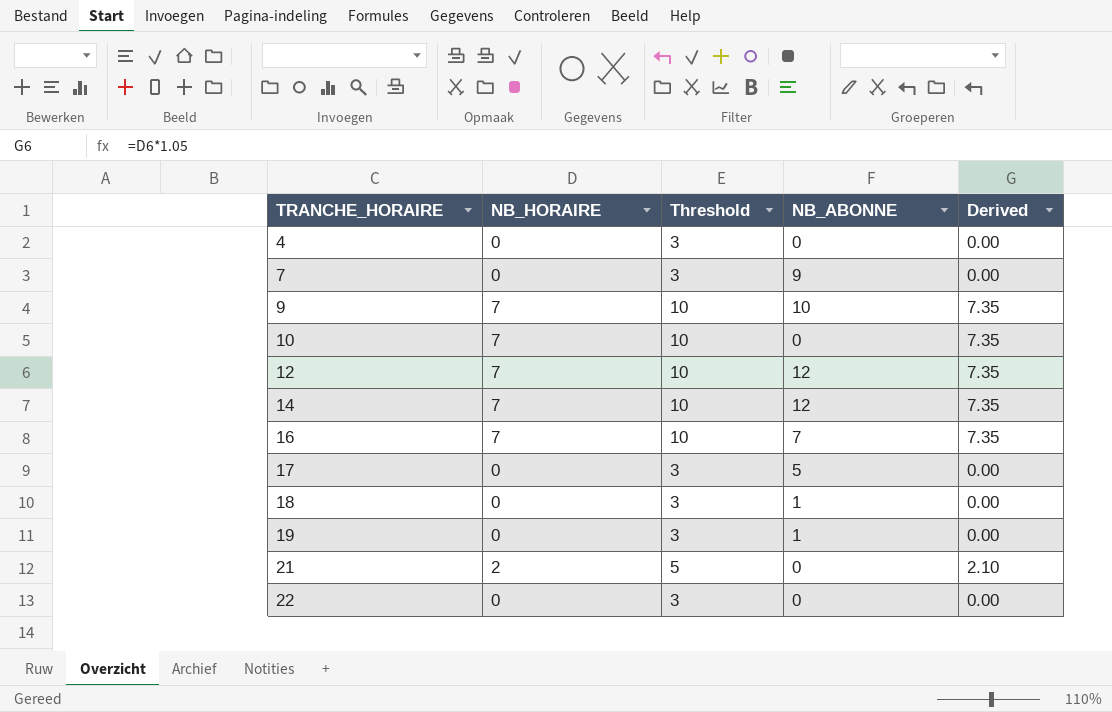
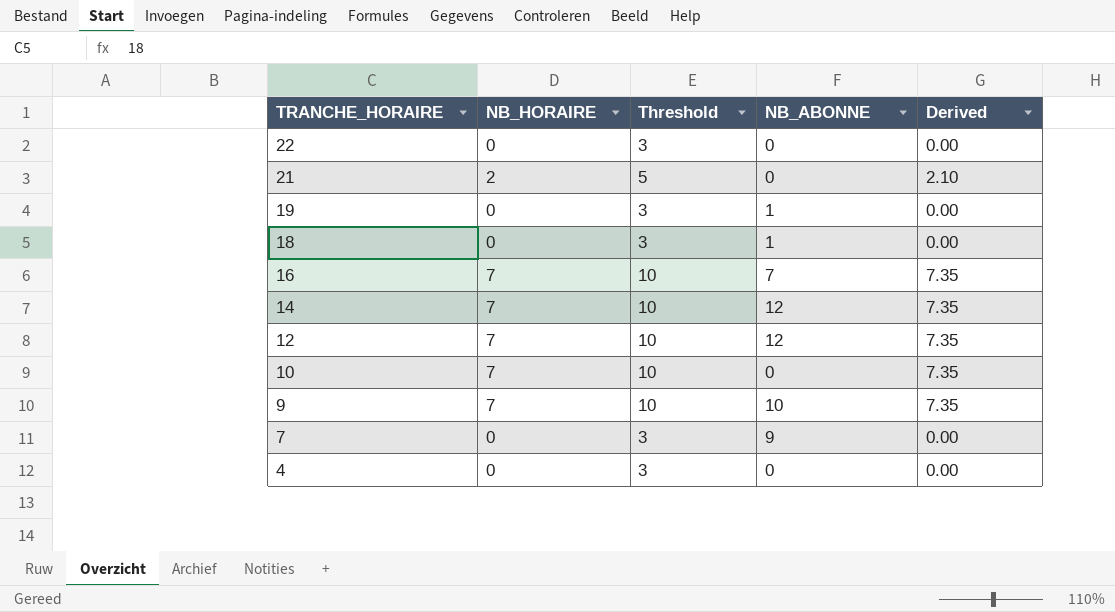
row order: TRANCHE_HORAIRE ascending -> TRANCHE_HORAIRE descending
row 17: 0 | 3 | 5 | 0.00 -> none

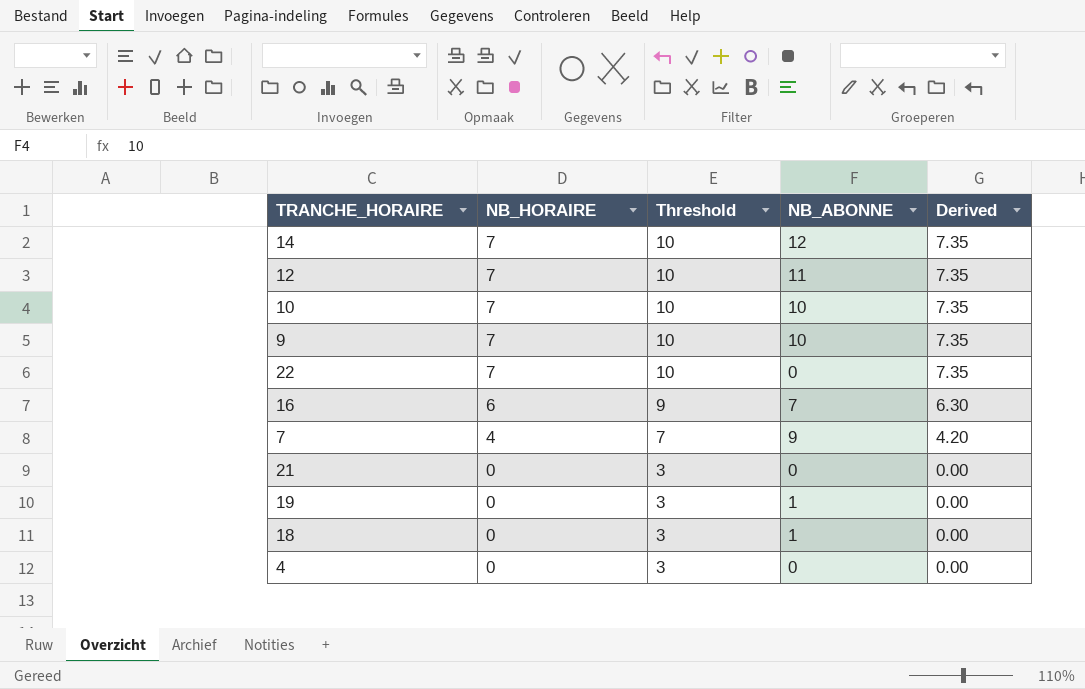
row order: TRANCHE_HORAIRE descending -> NB_HORAIRE descending
12 | NB_ABONNE: 12 -> 11
10 | NB_ABONNE: 0 -> 10
22 | NB_HORAIRE: 0 -> 7
22 | Threshold: 3 -> 10
22 | Derived: 0.00 -> 7.35
16 | NB_HORAIRE: 7 -> 6
16 | Threshold: 10 -> 9
16 | Derived: 7.35 -> 6.30
7 | NB_HORAIRE: 0 -> 4
7 | Threshold: 3 -> 7
7 | Derived: 0.00 -> 4.20
21 | NB_HORAIRE: 2 -> 0
21 | Threshold: 5 -> 3
21 | Derived: 2.10 -> 0.00

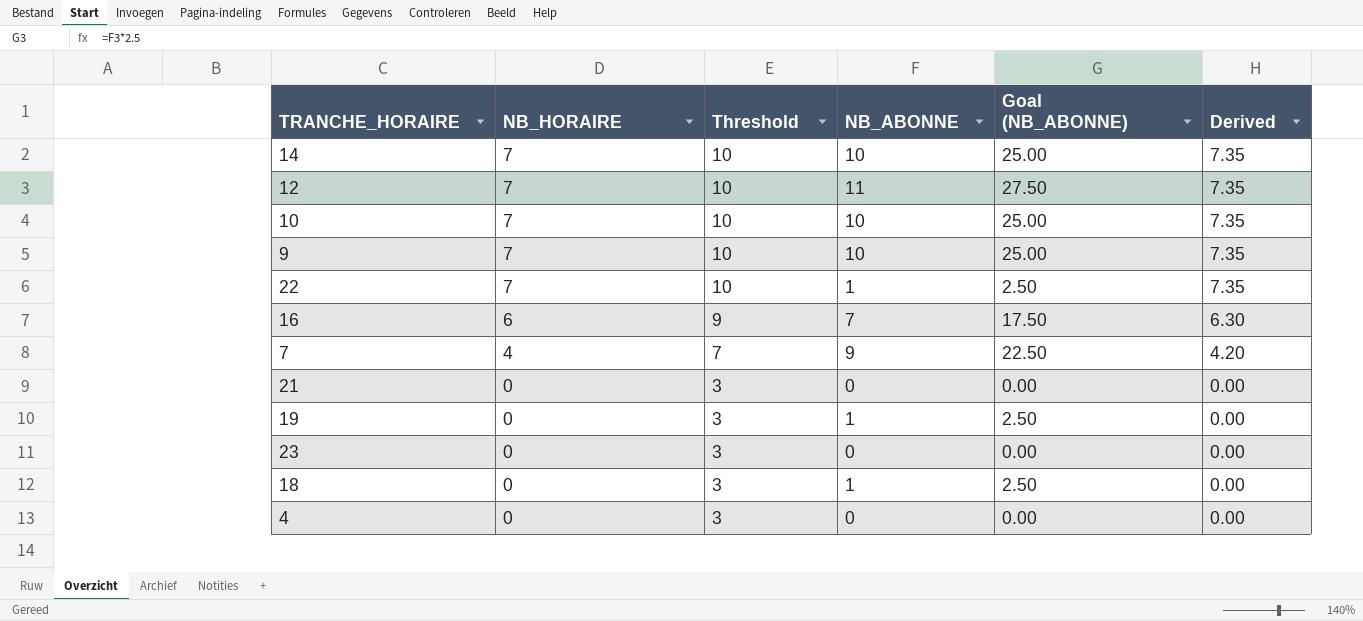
column Goal (NB_ABONNE) | formula: none -> [NB_ABONNE] * 2.5
14 | NB_ABONNE: 12 -> 10
22 | NB_ABONNE: 0 -> 1
row 23: none -> 0 | 3 | 0 | 0.00 | 0.00

